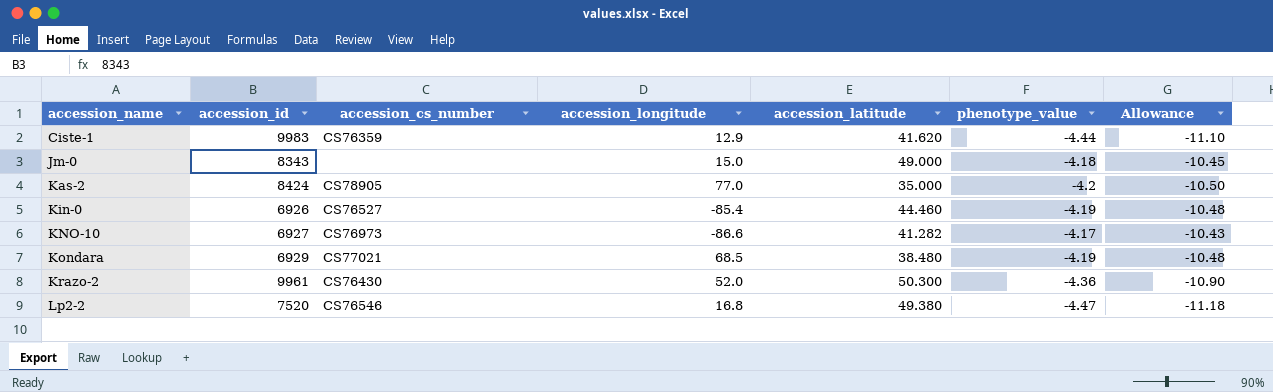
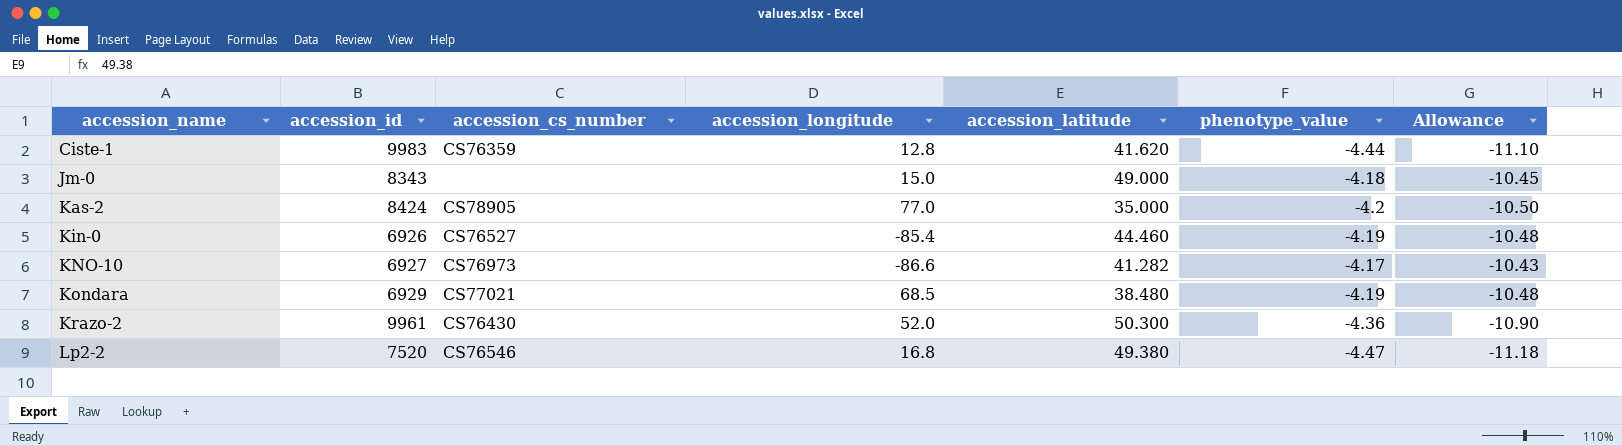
Ciste-1 | accession_longitude: 12.9 -> 12.8

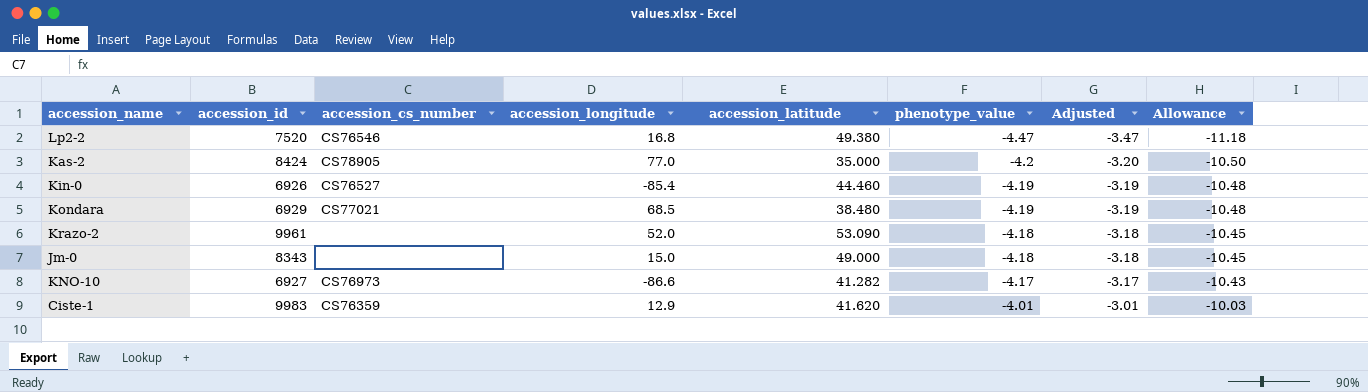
row order: accession_name ascending -> phenotype_value ascending
column Adjusted | formula: none -> [phenotype_value] + 1
Krazo-2 | accession_cs_number: CS76430 -> none
Krazo-2 | accession_latitude: 50.300 -> 53.090
Krazo-2 | phenotype_value: -4.36 -> -4.18
Krazo-2 | Allowance: -10.90 -> -10.45
Ciste-1 | accession_longitude: 12.8 -> 12.9
Ciste-1 | phenotype_value: -4.44 -> -4.01
Ciste-1 | Allowance: -11.10 -> -10.03

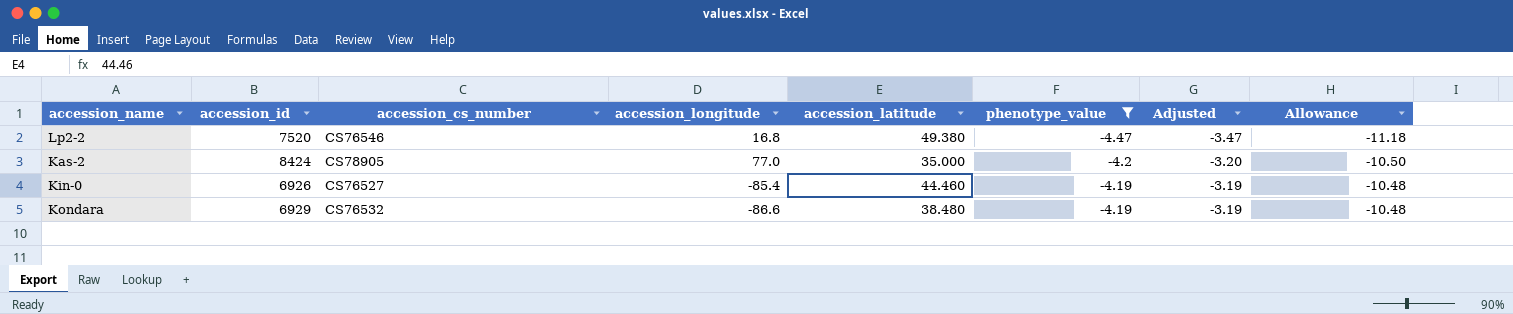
filter: none -> phenotype_value <= -4.19
Kondara | accession_cs_number: CS77021 -> CS76532
Kondara | accession_longitude: 68.5 -> -86.6

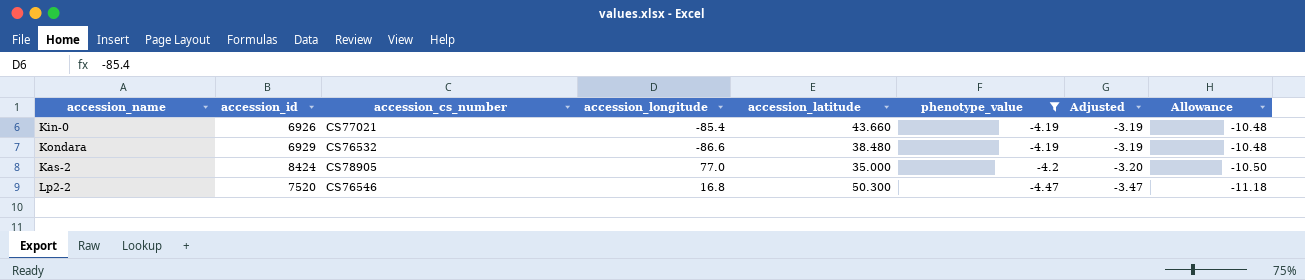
row order: phenotype_value ascending -> phenotype_value descending
Kin-0 | accession_cs_number: CS76527 -> CS77021
Kin-0 | accession_latitude: 44.460 -> 43.660
Lp2-2 | accession_latitude: 49.380 -> 50.300

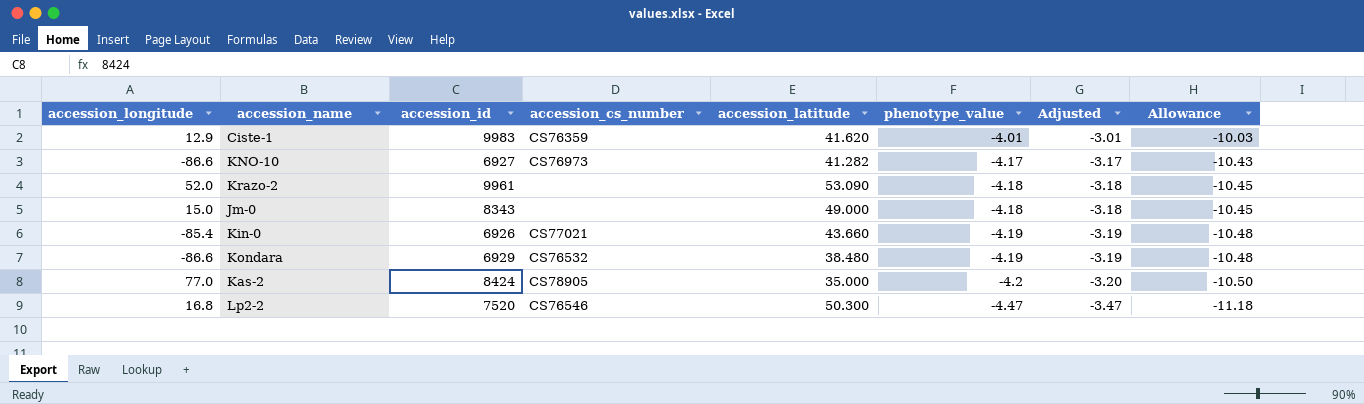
filter: phenotype_value <= -4.19 -> none
column accession_longitude | position: 4 -> 1

